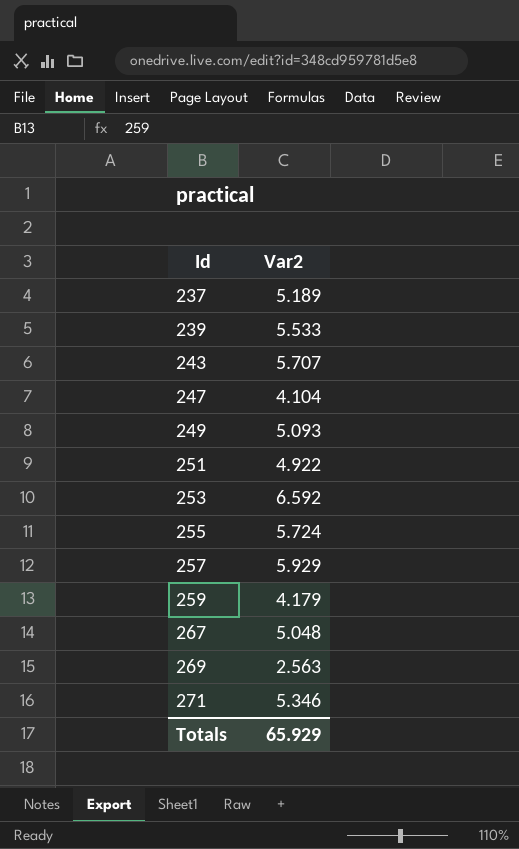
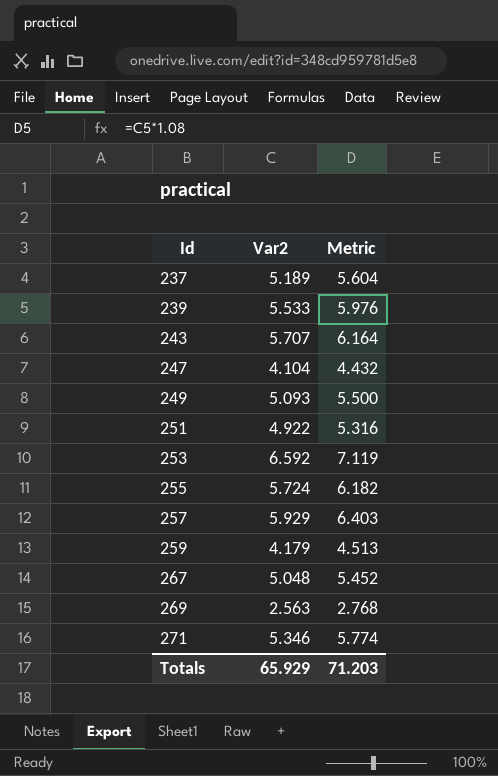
column Metric | formula: none -> [Var2] * 1.08

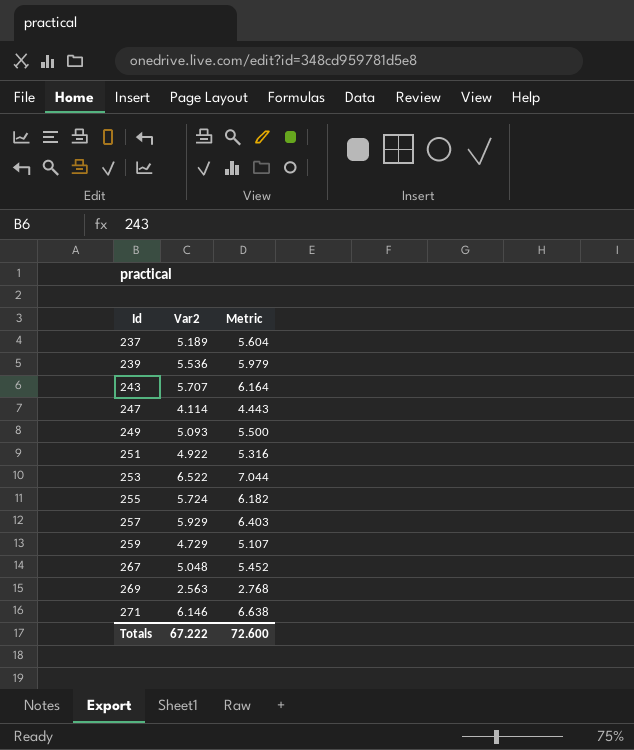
239 | Var2: 5.533 -> 5.536
239 | Metric: 5.976 -> 5.979
247 | Var2: 4.104 -> 4.114
247 | Metric: 4.432 -> 4.443
253 | Var2: 6.592 -> 6.522
253 | Metric: 7.119 -> 7.044
259 | Var2: 4.179 -> 4.729
259 | Metric: 4.513 -> 5.107
271 | Var2: 5.346 -> 6.146
271 | Metric: 5.774 -> 6.638
Totals | Var2: 65.929 -> 67.222
Totals | Metric: 71.203 -> 72.600

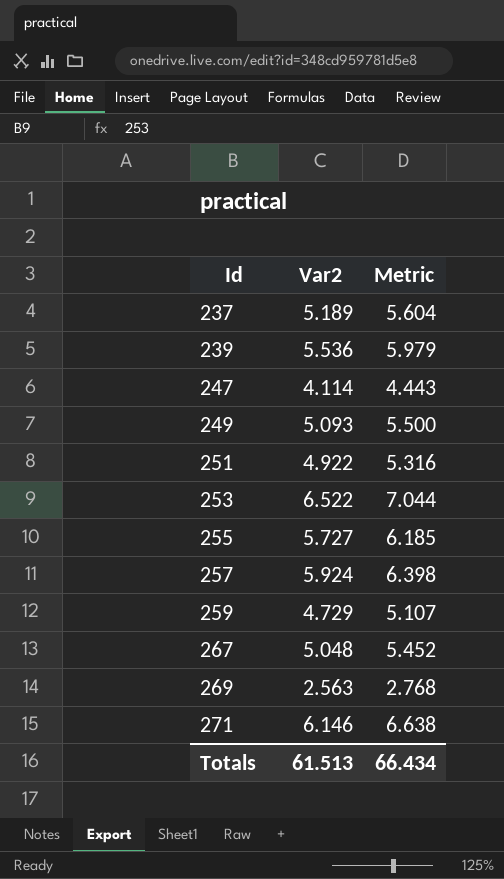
row 243: 5.707 | 6.164 -> none
255 | Var2: 5.724 -> 5.727
255 | Metric: 6.182 -> 6.185
257 | Var2: 5.929 -> 5.924
257 | Metric: 6.403 -> 6.398
Totals | Var2: 67.222 -> 61.513
Totals | Metric: 72.600 -> 66.434

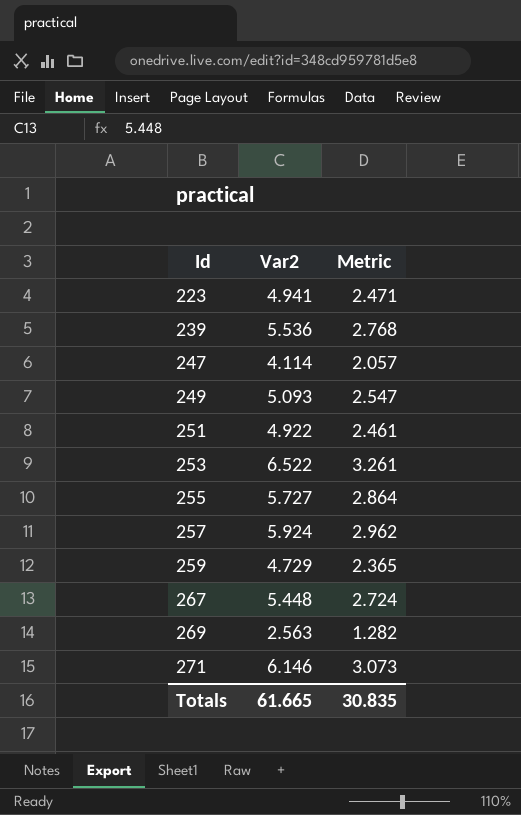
column Metric | formula: [Var2] * 1.08 -> [Var2] * 0.5
row 237: 5.189 | 5.604 -> none
row 223: none -> 4.941 | 2.471
267 | Var2: 5.048 -> 5.448
Totals | Var2: 61.513 -> 61.665
Totals | Metric: 66.434 -> 30.835

